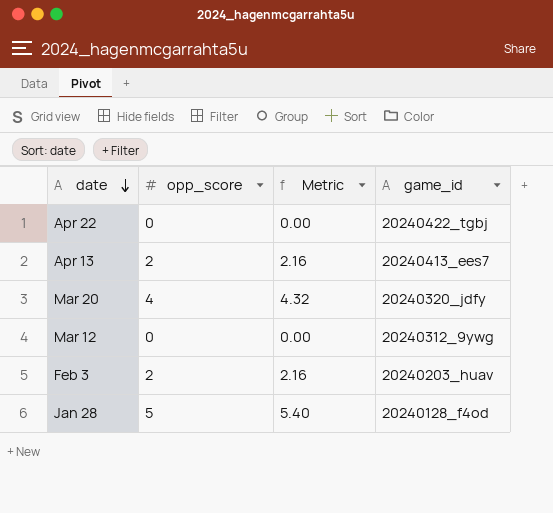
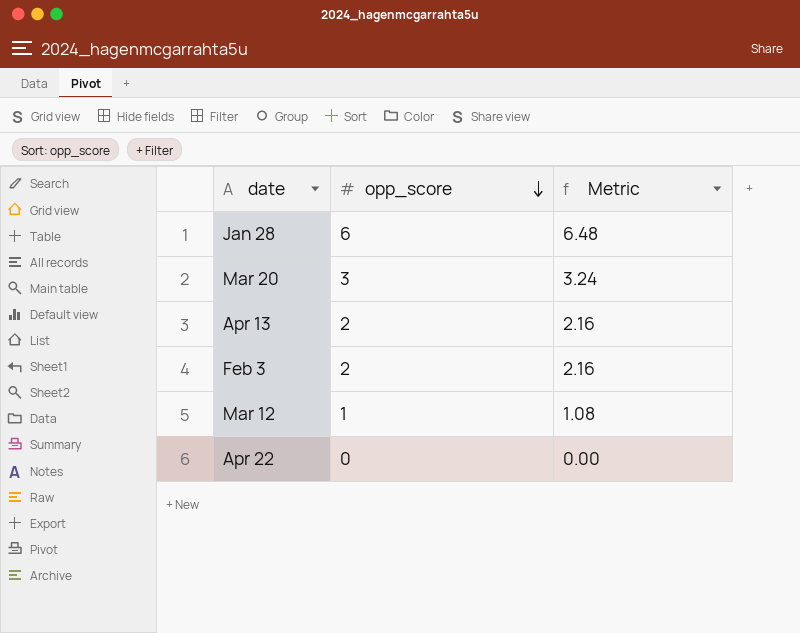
row order: date descending -> opp_score descending
column game_id | position: 4 -> none
Jan 28 | opp_score: 5 -> 6
Jan 28 | Metric: 5.40 -> 6.48
Mar 20 | opp_score: 4 -> 3
Mar 20 | Metric: 4.32 -> 3.24
Mar 12 | opp_score: 0 -> 1
Mar 12 | Metric: 0.00 -> 1.08

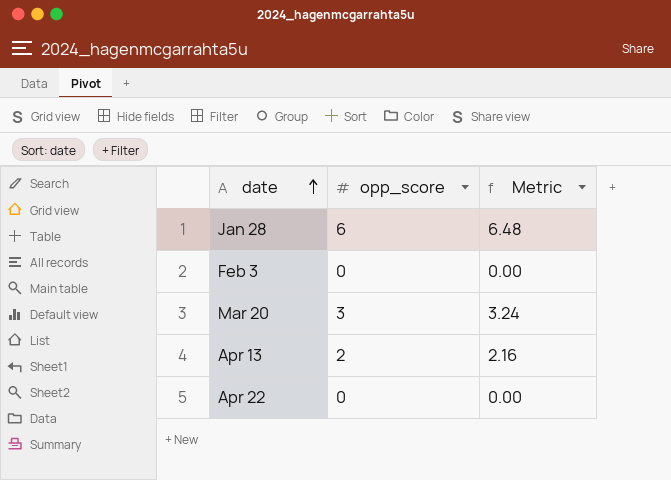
row order: opp_score descending -> date ascending
row Mar 12: 1 | 1.08 -> none
Feb 3 | opp_score: 2 -> 0
Feb 3 | Metric: 2.16 -> 0.00

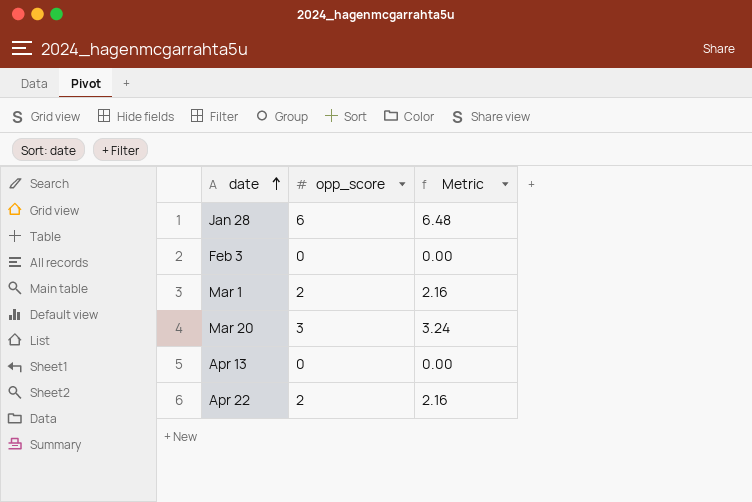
row Mar 1: none -> 2 | 2.16
Apr 13 | opp_score: 2 -> 0
Apr 13 | Metric: 2.16 -> 0.00
Apr 22 | opp_score: 0 -> 2
Apr 22 | Metric: 0.00 -> 2.16

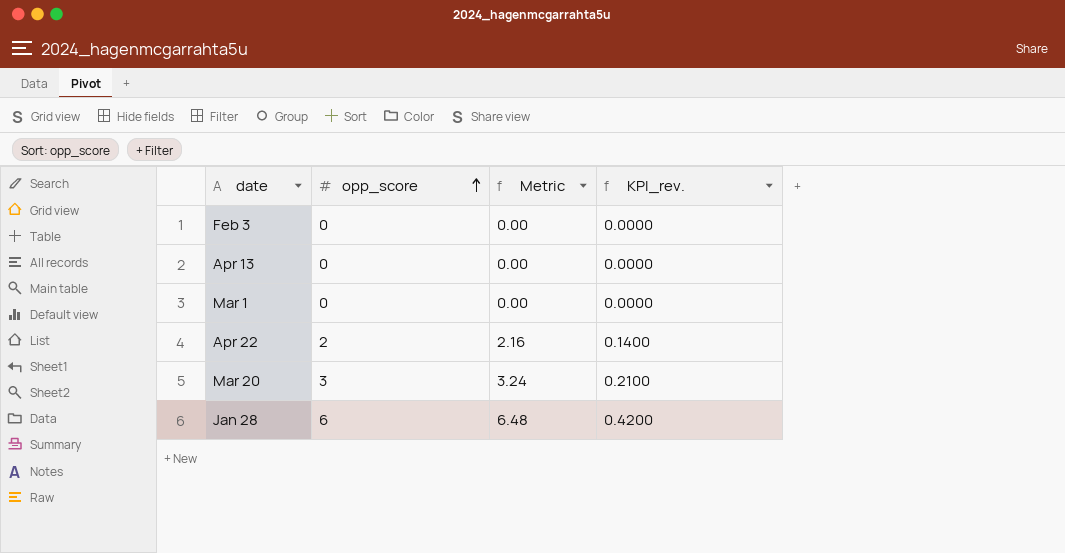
row order: date ascending -> opp_score ascending
column KPI_rev. | formula: none -> [opp_score] * 0.07
Mar 1 | opp_score: 2 -> 0
Mar 1 | Metric: 2.16 -> 0.00

